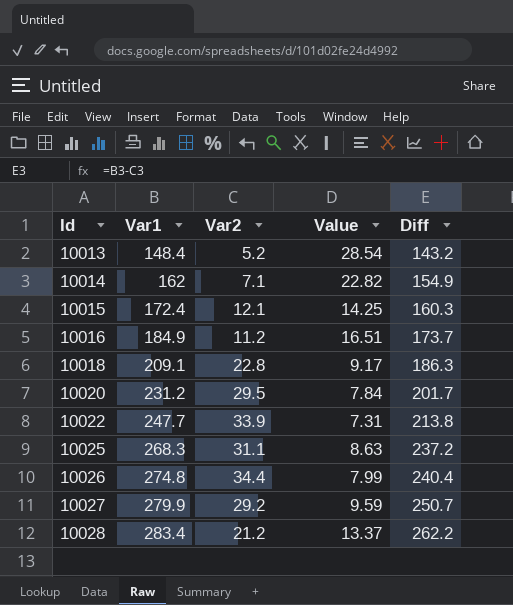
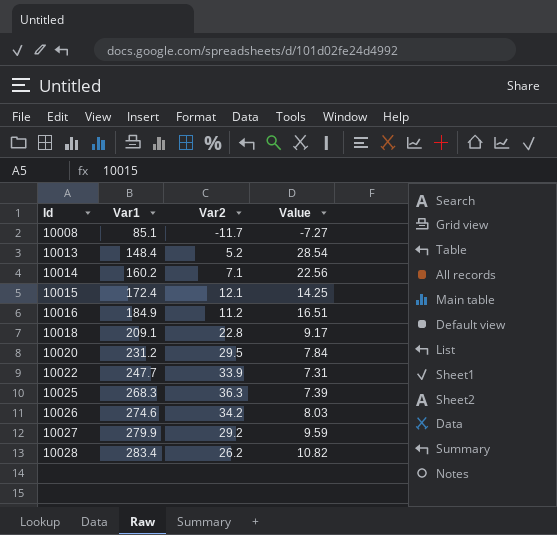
column Diff | formula: [Var1] - [Var2] -> none
row 10008: none -> 85.1 | -11.7 | -7.27
10014 | Var1: 162 -> 160.2
10014 | Value: 22.82 -> 22.56
10025 | Var2: 31.1 -> 36.3
10025 | Value: 8.63 -> 7.39
10026 | Var1: 274.8 -> 274.6
10026 | Var2: 34.4 -> 34.2
10026 | Value: 7.99 -> 8.03
10028 | Var2: 21.2 -> 26.2
10028 | Value: 13.37 -> 10.82

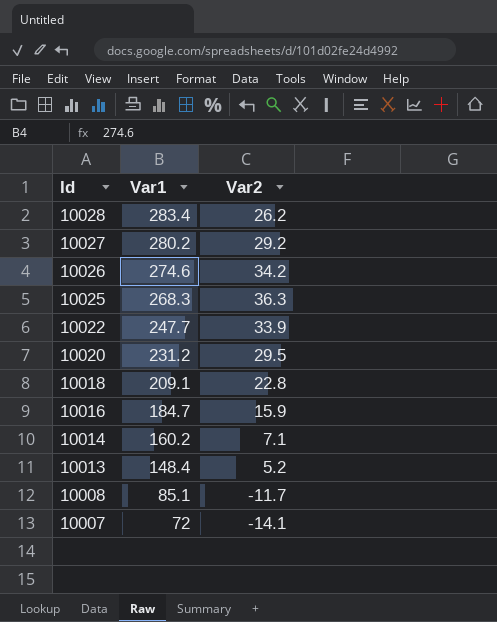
row order: Id ascending -> Id descending
column Value | formula: [Var1] / [Var2] -> none
row 10015: 172.4 | 12.1 | 14.25 -> none
10027 | Var1: 279.9 -> 280.2
10016 | Var1: 184.9 -> 184.7
10016 | Var2: 11.2 -> 15.9
row 10007: none -> 72 | -14.1

